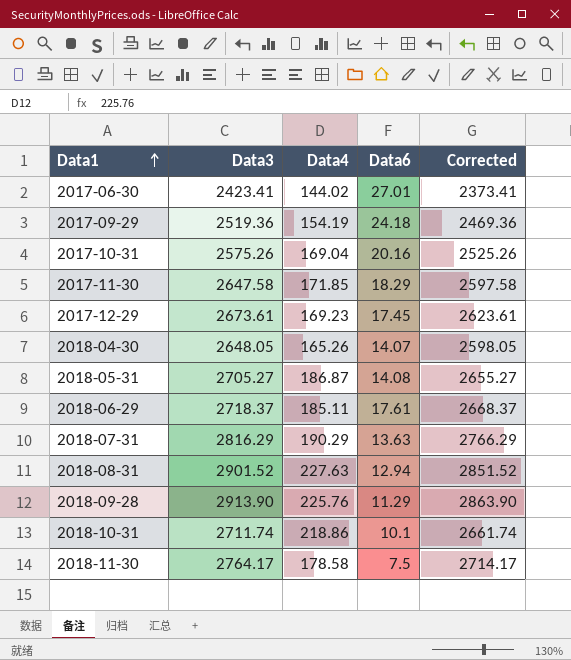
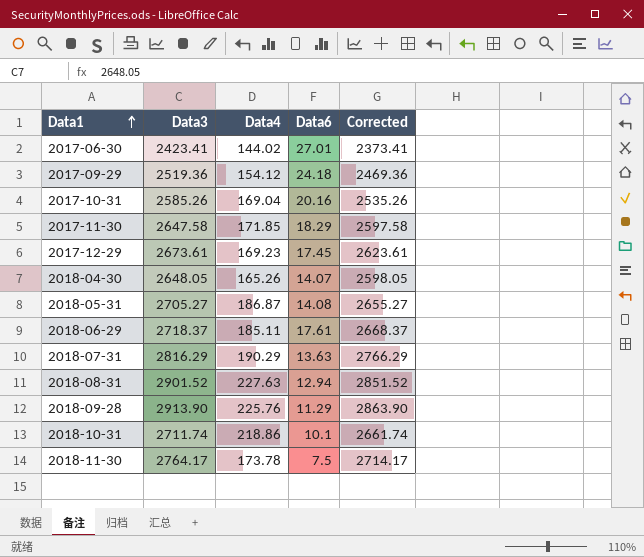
2017-09-29 | Data4: 154.19 -> 154.12
2017-10-31 | Data3: 2575.26 -> 2585.26
2017-10-31 | Corrected: 2525.26 -> 2535.26
2018-11-30 | Data4: 178.58 -> 173.78

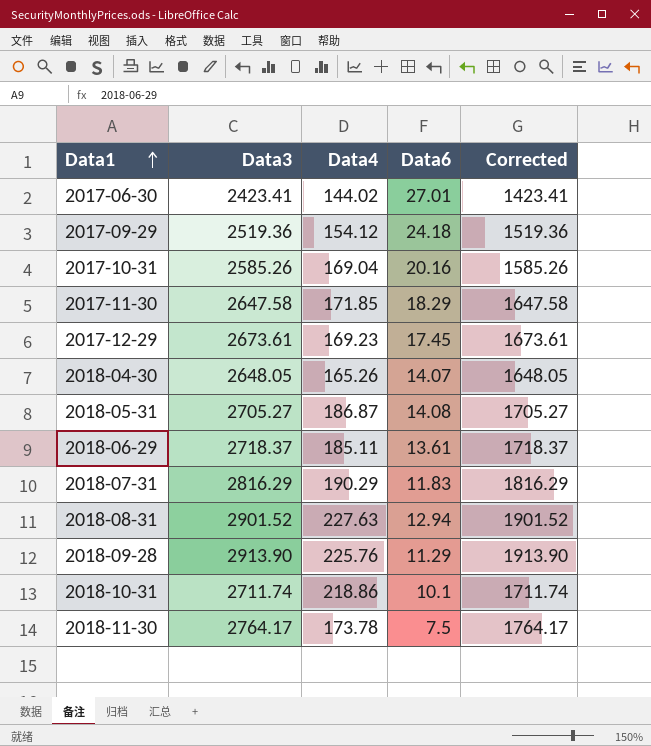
column Corrected | formula: [Data3] - 50 -> [Data3] - 1000
2018-06-29 | Data6: 17.61 -> 13.61
2018-07-31 | Data6: 13.63 -> 11.83

